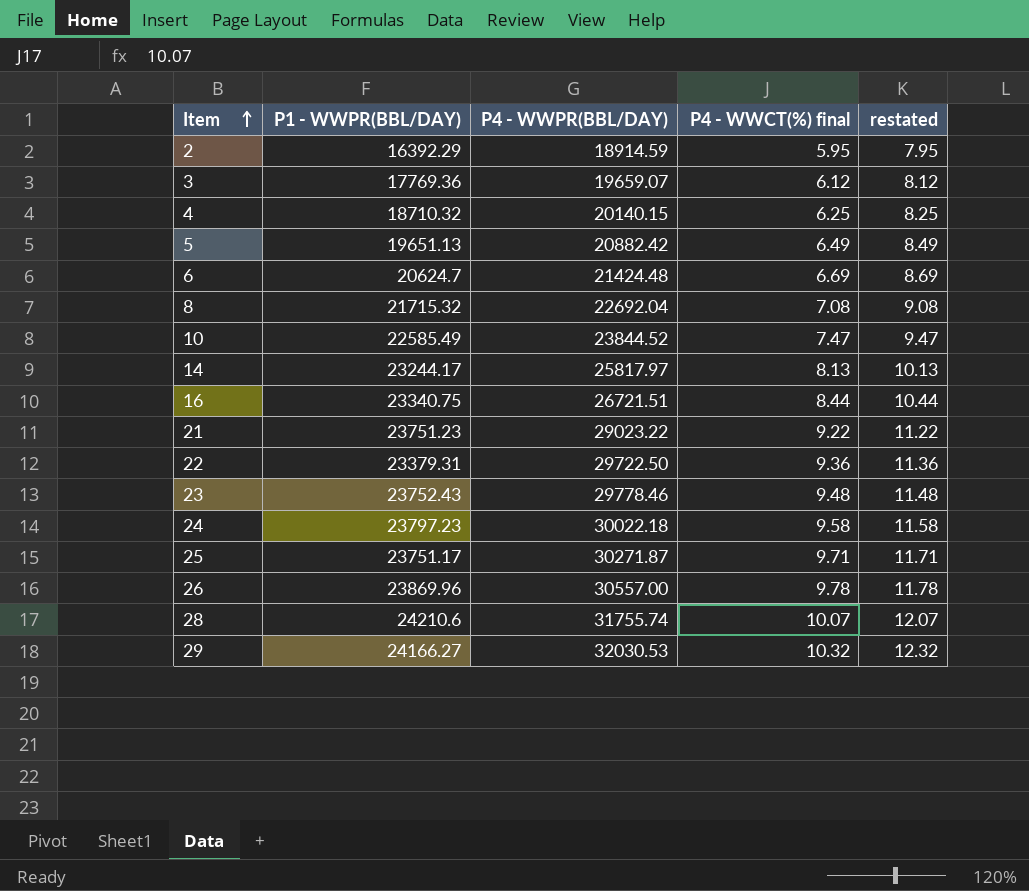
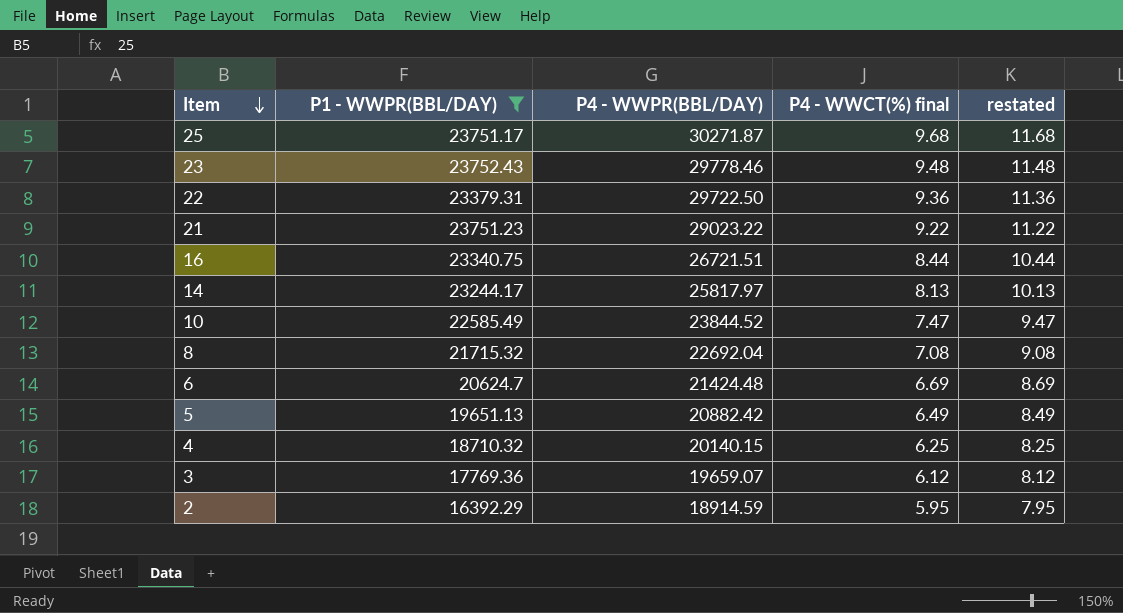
filter: none -> P1 - WWPR(BBL/DAY) <= 23752.43
row order: Item ascending -> Item descending
25 | P4 - WWCT(%) final: 9.71 -> 9.68
25 | restated: 11.71 -> 11.68

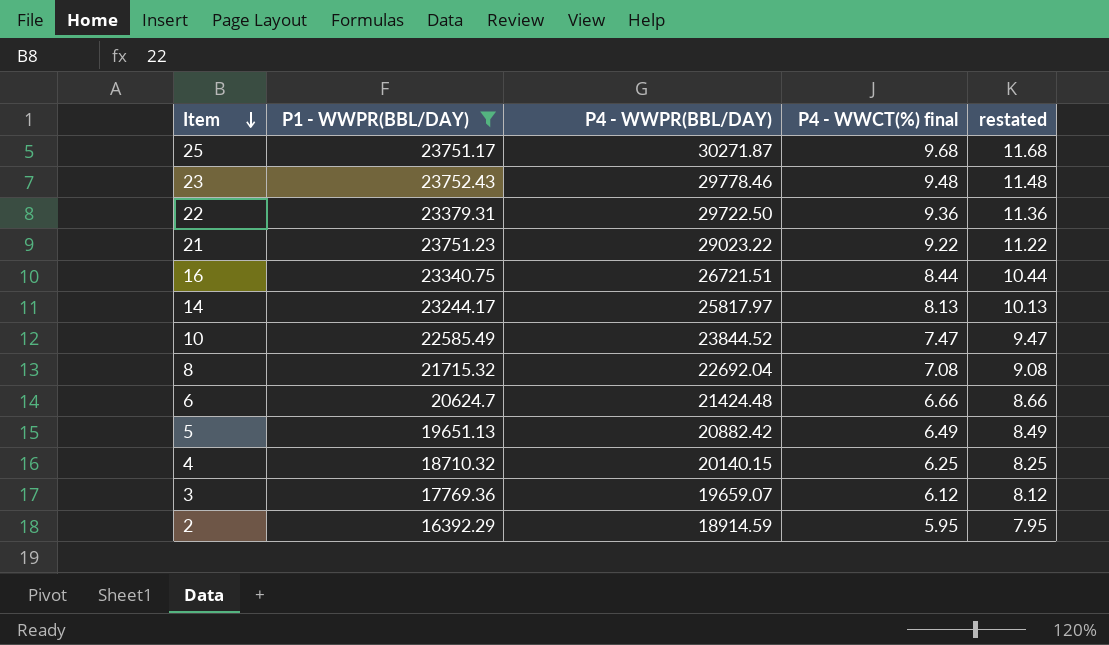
6 | P4 - WWCT(%) final: 6.69 -> 6.66
6 | restated: 8.69 -> 8.66

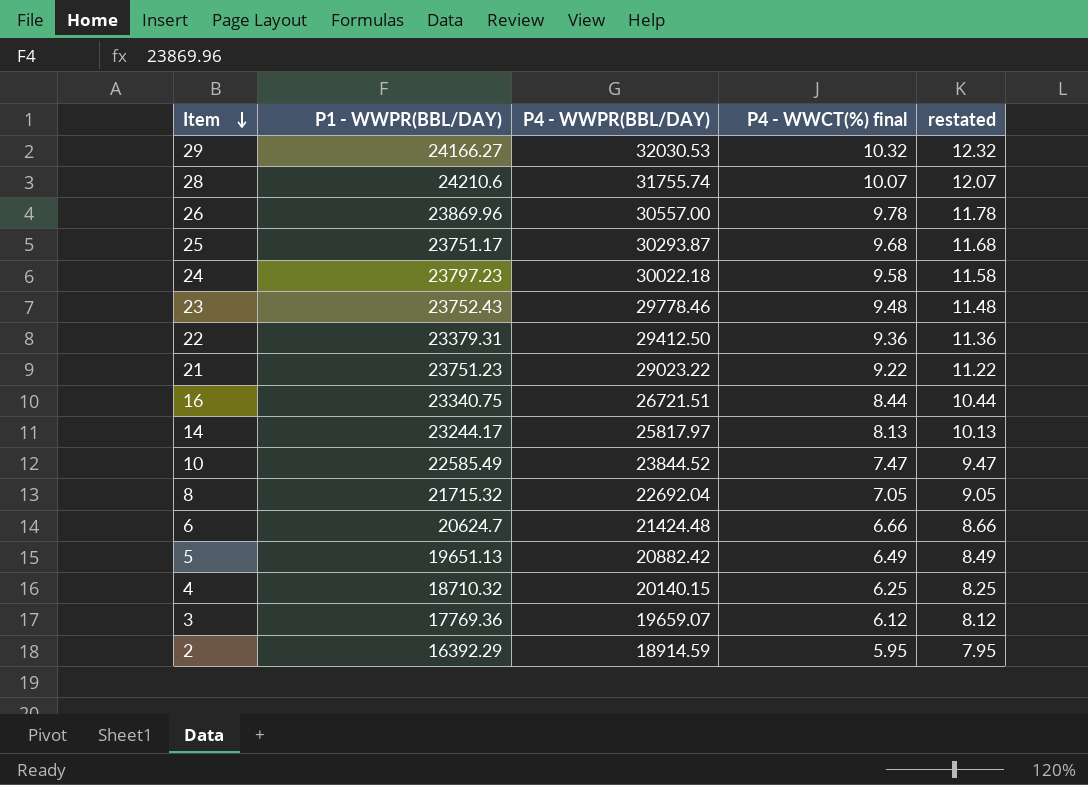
filter: P1 - WWPR(BBL/DAY) <= 23752.43 -> none
25 | P4 - WWPR(BBL/DAY): 30271.87 -> 30293.87
22 | P4 - WWPR(BBL/DAY): 29722.50 -> 29412.50
8 | P4 - WWCT(%) final: 7.08 -> 7.05
8 | restated: 9.08 -> 9.05

